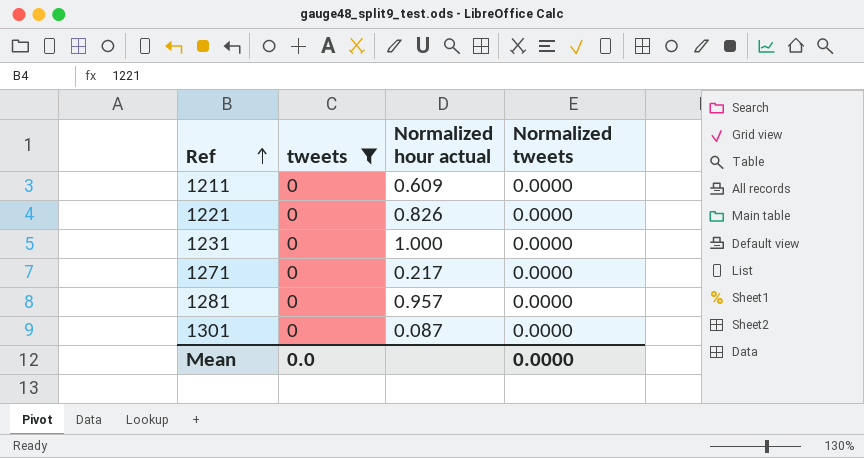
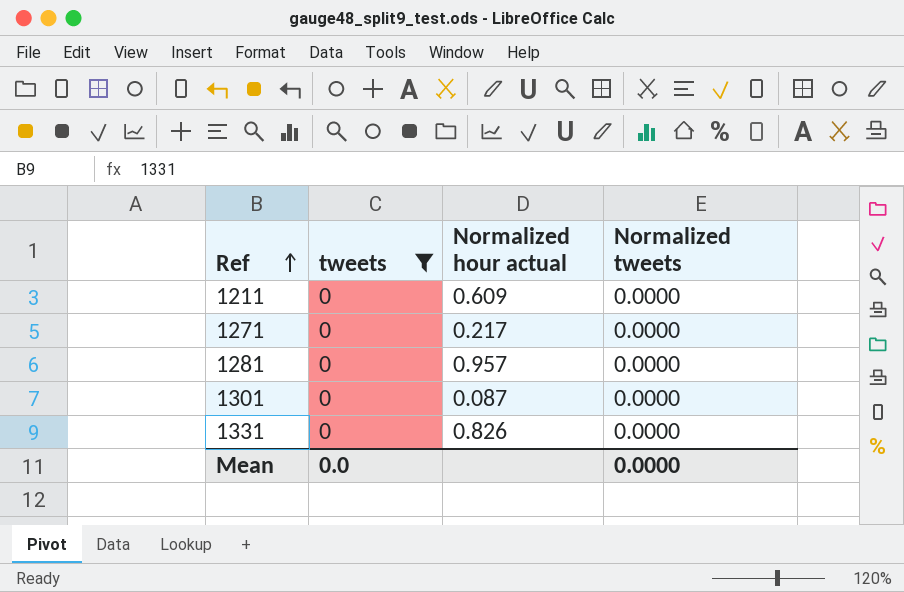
row 1221: 0 | 0.826 | 0.0000 -> none
row 1231: 0 | 1.000 | 0.0000 -> none
row 1331: none -> 0 | 0.826 | 0.0000

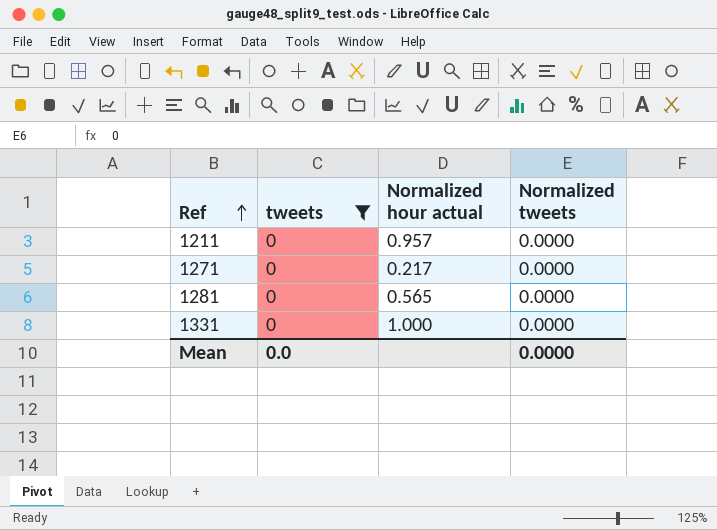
row 1301: 0 | 0.087 | 0.0000 -> none
1211 | Normalized hour actual: 0.609 -> 0.957
1281 | Normalized hour actual: 0.957 -> 0.565
1331 | Normalized hour actual: 0.826 -> 1.000

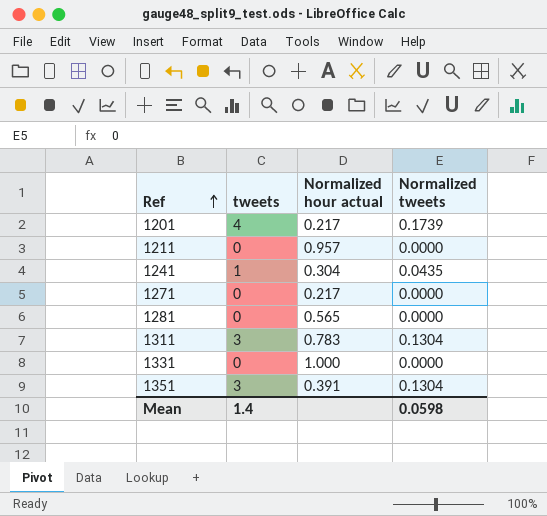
filter: tweets = 0 -> none
Mean | tweets: 0.0 -> 1.4
Mean | Normalized tweets: 0.0000 -> 0.0598

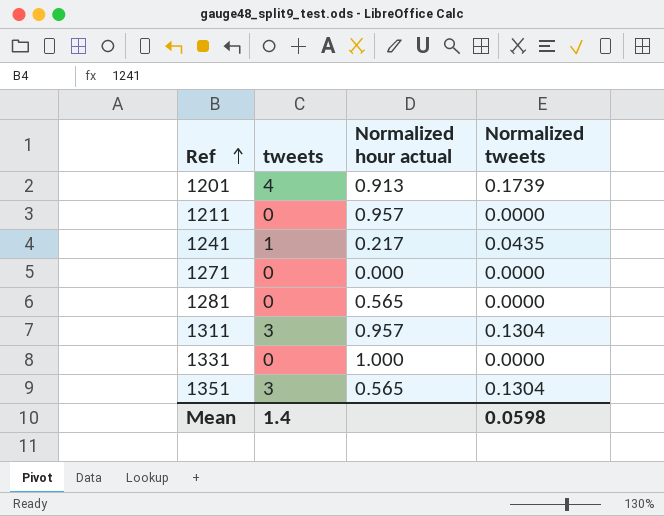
1201 | Normalized hour actual: 0.217 -> 0.913
1241 | Normalized hour actual: 0.304 -> 0.217
1271 | Normalized hour actual: 0.217 -> 0.000
1311 | Normalized hour actual: 0.783 -> 0.957
1351 | Normalized hour actual: 0.391 -> 0.565

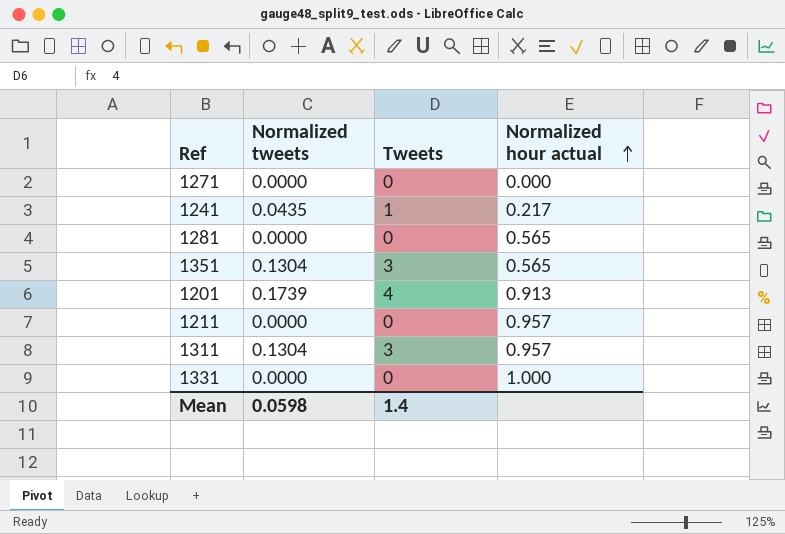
row order: Ref ascending -> Normalized hour actual ascending
column Normalized tweets | position: 4 -> 2
column name: tweets -> Tweets

